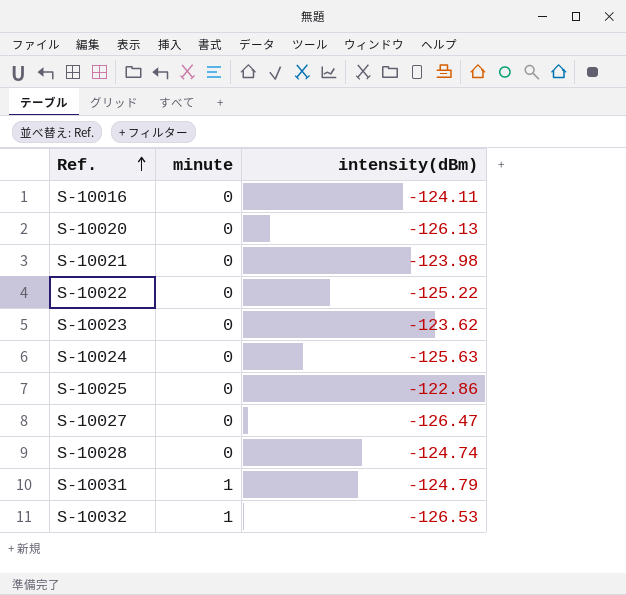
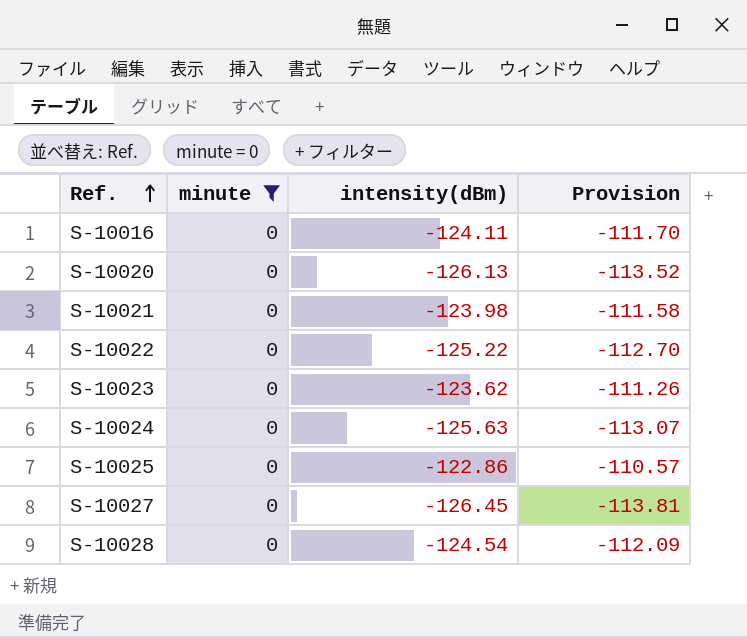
filter: none -> minute = 0
column Provision | formula: none -> [intensity(dBm)] * 0.9
S-10027 | intensity(dBm): -126.47 -> -126.45
S-10028 | intensity(dBm): -124.74 -> -124.54

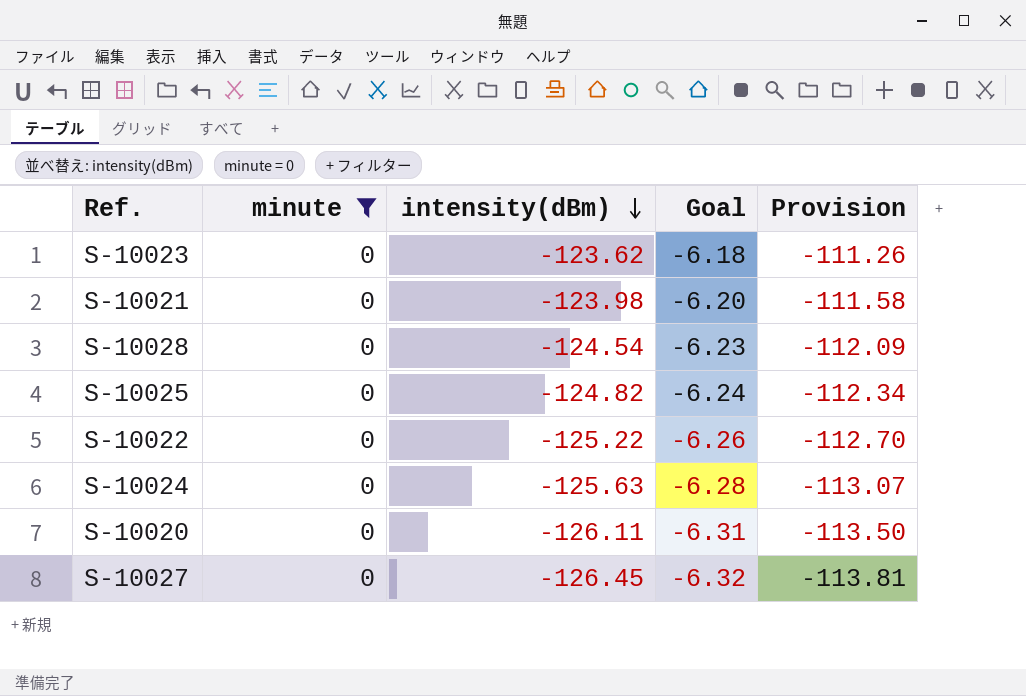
row order: Ref. ascending -> intensity(dBm) descending
column Goal | formula: none -> [intensity(dBm)] * 0.05
row S-10016: 0 | -124.11 | -111.70 -> none
S-10025 | intensity(dBm): -122.86 -> -124.82
S-10025 | Provision: -110.57 -> -112.34
S-10020 | intensity(dBm): -126.13 -> -126.11
S-10020 | Provision: -113.52 -> -113.50

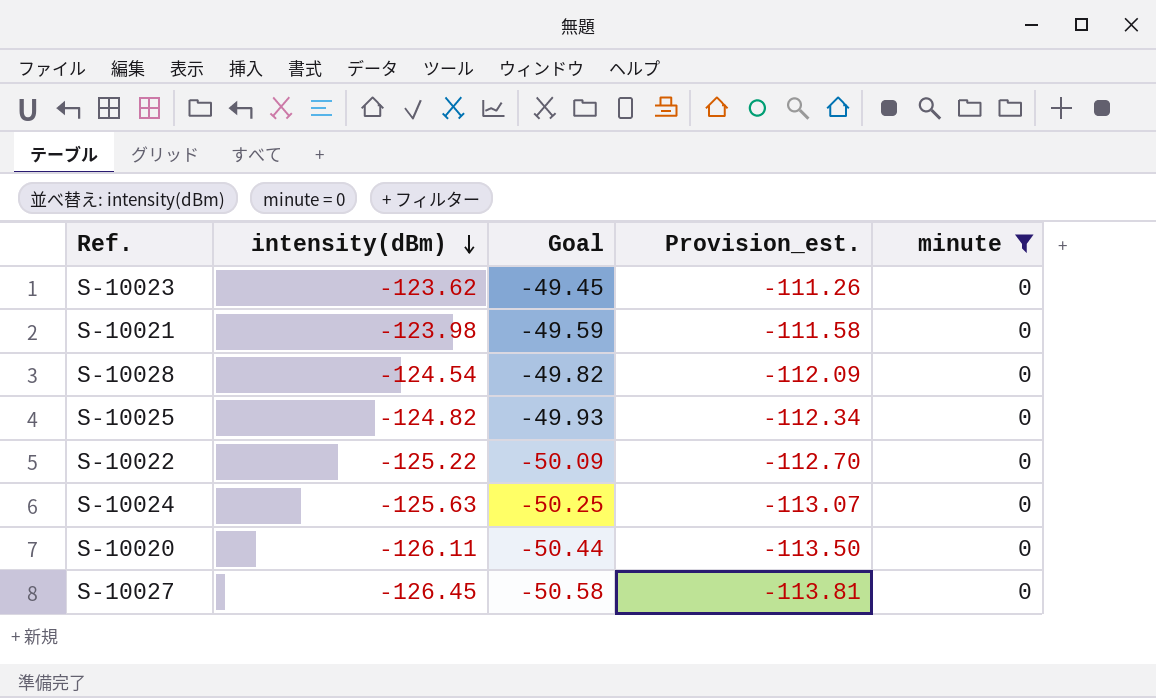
column Goal | formula: [intensity(dBm)] * 0.05 -> [intensity(dBm)] * 0.4
column name: Provision -> Provision_est.
column minute | position: 2 -> 5

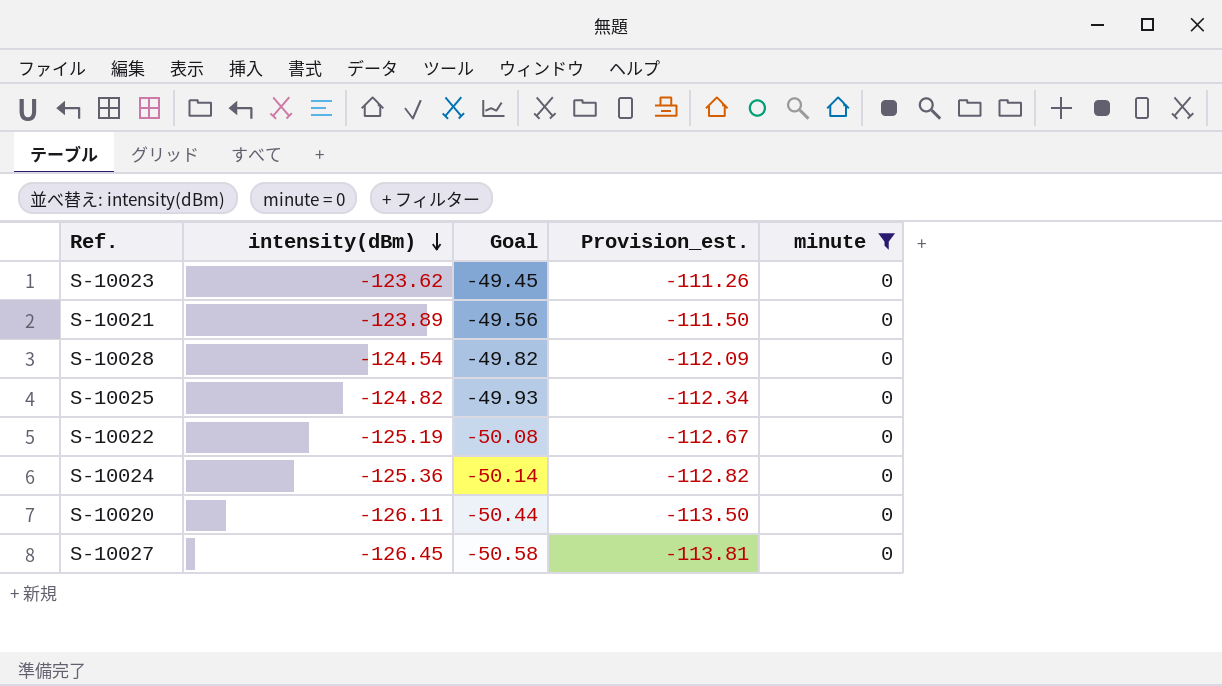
S-10021 | intensity(dBm): -123.98 -> -123.89
S-10021 | Goal: -49.59 -> -49.56
S-10021 | Provision_est.: -111.58 -> -111.50
S-10022 | intensity(dBm): -125.22 -> -125.19
S-10022 | Goal: -50.09 -> -50.08
S-10022 | Provision_est.: -112.70 -> -112.67
S-10024 | intensity(dBm): -125.63 -> -125.36
S-10024 | Goal: -50.25 -> -50.14
S-10024 | Provision_est.: -113.07 -> -112.82

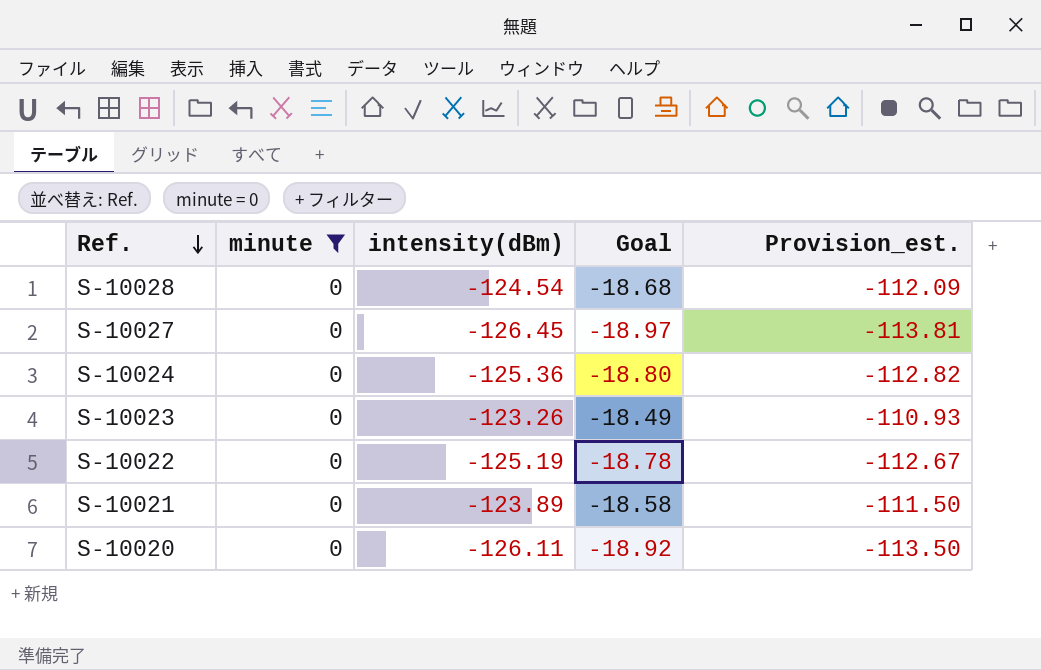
row order: intensity(dBm) descending -> Ref. descending
column minute | position: 5 -> 2
column Goal | formula: [intensity(dBm)] * 0.4 -> [intensity(dBm)] * 0.15
row S-10025: -124.82 | -49.93 | -112.34 | 0 -> none
S-10023 | intensity(dBm): -123.62 -> -123.26
S-10023 | Provision_est.: -111.26 -> -110.93

